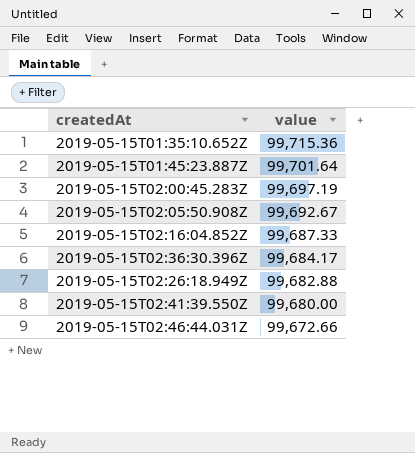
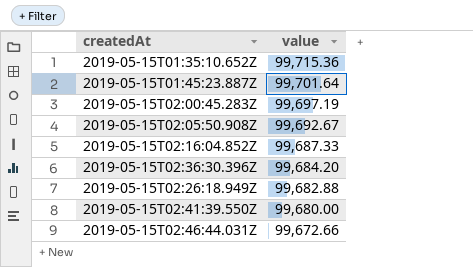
2019-05-15T02:36:30.396Z | value: 99,684.17 -> 99,684.20

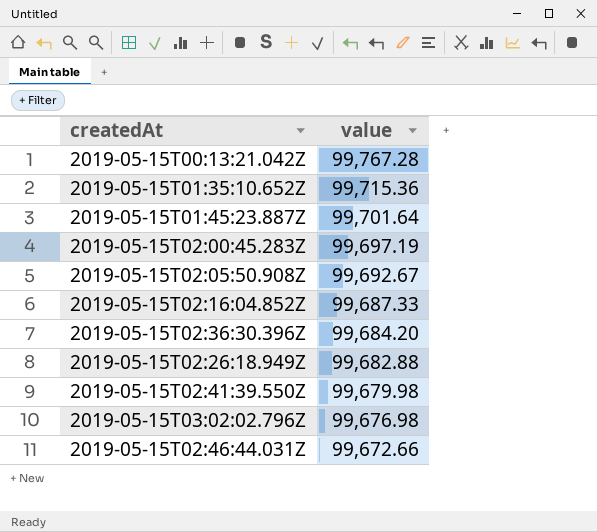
row 2019-05-15T00:13:21.042Z: none -> 99,767.28
2019-05-15T02:41:39.550Z | value: 99,680.00 -> 99,679.98
row 2019-05-15T03:02:02.796Z: none -> 99,676.98

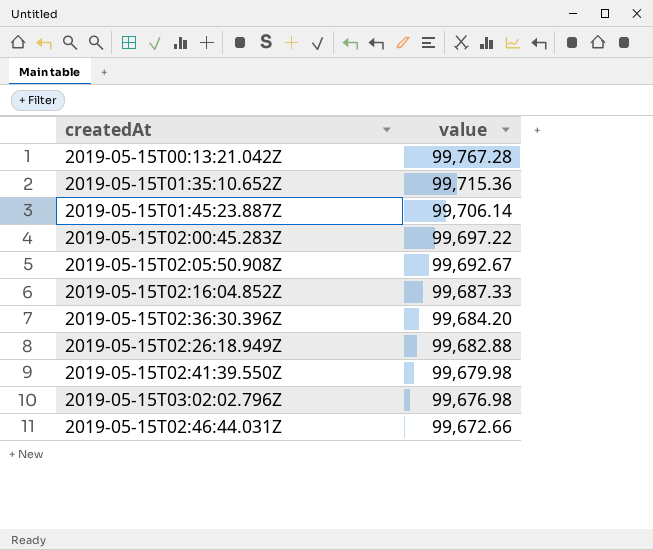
2019-05-15T01:45:23.887Z | value: 99,701.64 -> 99,706.14
2019-05-15T02:00:45.283Z | value: 99,697.19 -> 99,697.22

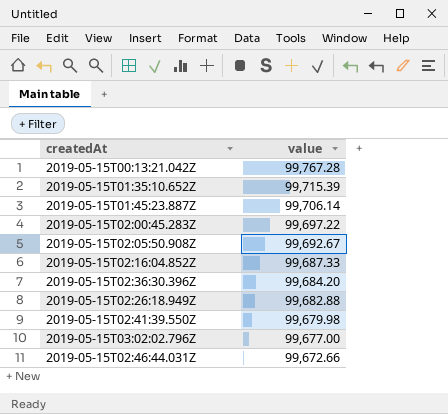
2019-05-15T01:35:10.652Z | value: 99,715.36 -> 99,715.39
2019-05-15T03:02:02.796Z | value: 99,676.98 -> 99,677.00

